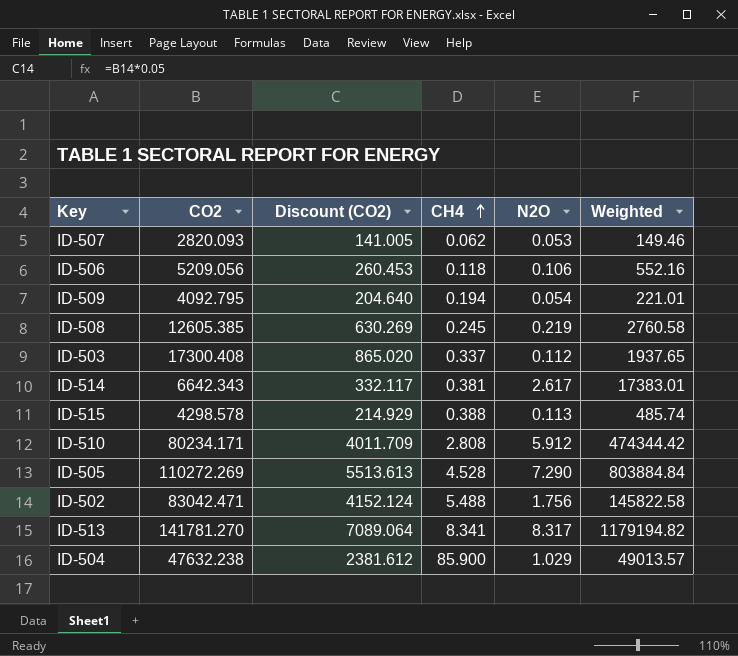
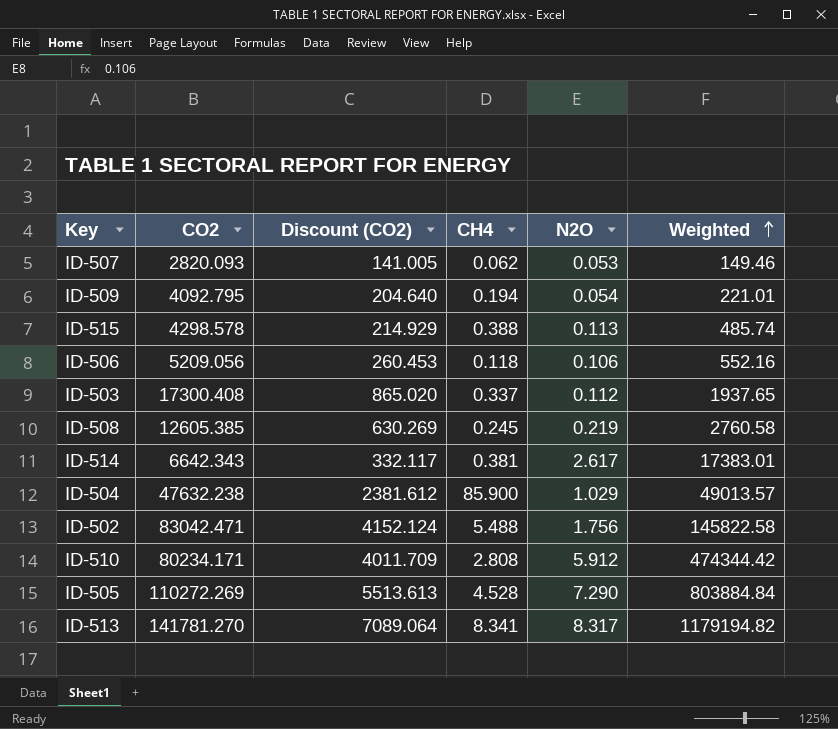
row order: CH4 ascending -> Weighted ascending

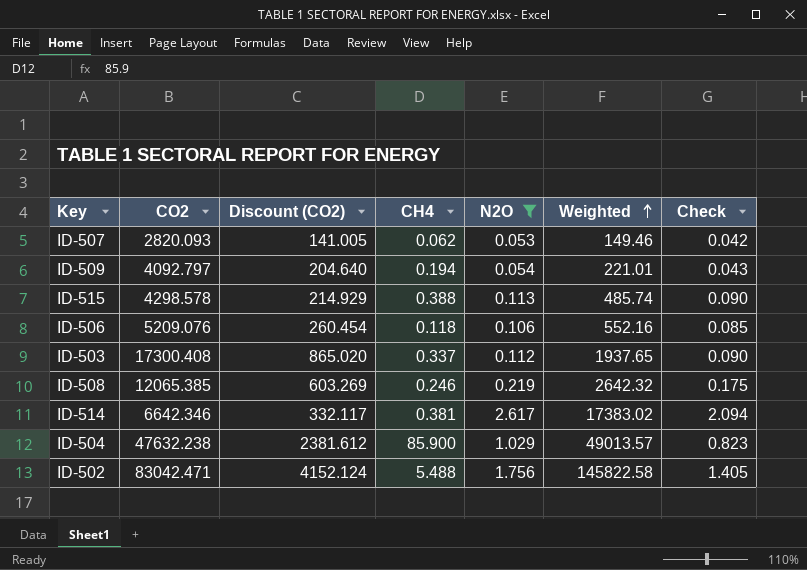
filter: none -> N2O <= 2.617
column Check | formula: none -> [N2O] * 0.8
ID-509 | CO2: 4092.795 -> 4092.797
ID-506 | CO2: 5209.056 -> 5209.076
ID-506 | Discount (CO2): 260.453 -> 260.454
ID-508 | CO2: 12605.385 -> 12065.385
ID-508 | Discount (CO2): 630.269 -> 603.269
ID-508 | CH4: 0.245 -> 0.246
ID-508 | Weighted: 2760.58 -> 2642.32
ID-514 | CO2: 6642.343 -> 6642.346
ID-514 | Weighted: 17383.01 -> 17383.02

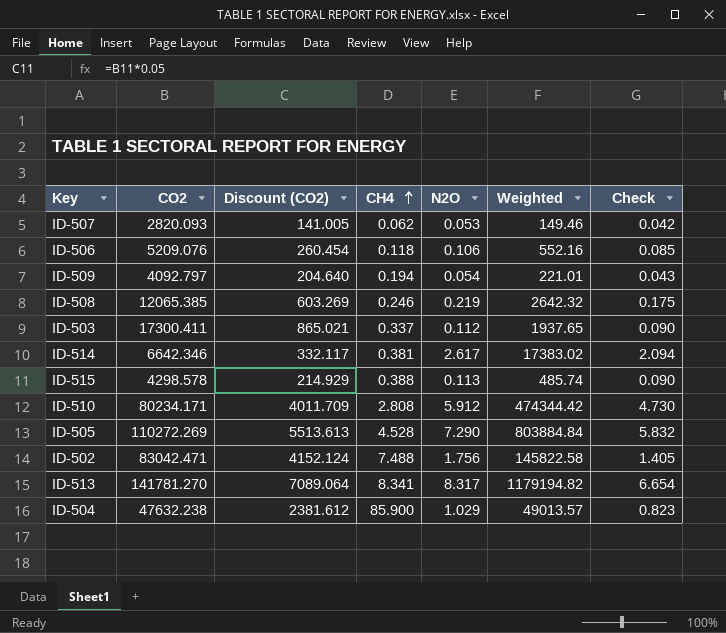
filter: N2O <= 2.617 -> none
row order: Weighted ascending -> CH4 ascending
ID-503 | CO2: 17300.408 -> 17300.411
ID-503 | Discount (CO2): 865.020 -> 865.021
ID-502 | CH4: 5.488 -> 7.488

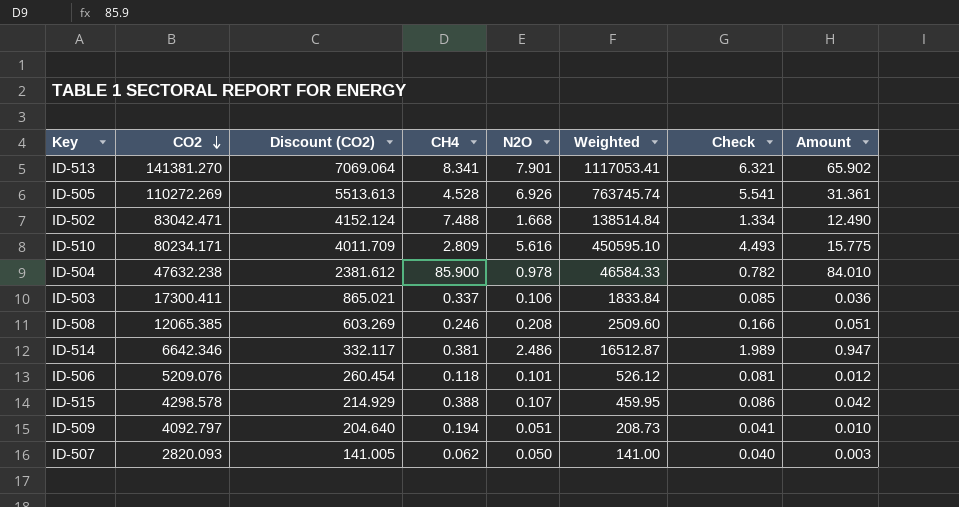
row order: CH4 ascending -> CO2 descending
column Amount | formula: none -> [CH4] * [N2O]
ID-513 | CO2: 141781.270 -> 141381.270
ID-513 | Discount (CO2): 7089.064 -> 7069.064
ID-513 | N2O: 8.317 -> 7.901
ID-513 | Weighted: 1179194.82 -> 1117053.41
ID-513 | Check: 6.654 -> 6.321
ID-505 | N2O: 7.290 -> 6.926
ID-505 | Weighted: 803884.84 -> 763745.74
ID-505 | Check: 5.832 -> 5.541
ID-502 | N2O: 1.756 -> 1.668
ID-502 | Weighted: 145822.58 -> 138514.84
ID-502 | Check: 1.405 -> 1.334
ID-510 | CH4: 2.808 -> 2.809
ID-510 | N2O: 5.912 -> 5.616
ID-510 | Weighted: 474344.42 -> 450595.10
ID-510 | Check: 4.730 -> 4.493
ID-504 | N2O: 1.029 -> 0.978
ID-504 | Weighted: 49013.57 -> 46584.33
ID-504 | Check: 0.823 -> 0.782
ID-503 | N2O: 0.112 -> 0.106
ID-503 | Weighted: 1937.65 -> 1833.84
ID-503 | Check: 0.090 -> 0.085
ID-508 | N2O: 0.219 -> 0.208
ID-508 | Weighted: 2642.32 -> 2509.60
ID-508 | Check: 0.175 -> 0.166
ID-514 | N2O: 2.617 -> 2.486
ID-514 | Weighted: 17383.02 -> 16512.87
ID-514 | Check: 2.094 -> 1.989
ID-506 | N2O: 0.106 -> 0.101
ID-506 | Weighted: 552.16 -> 526.12
ID-506 | Check: 0.085 -> 0.081
ID-515 | N2O: 0.113 -> 0.107
ID-515 | Weighted: 485.74 -> 459.95
ID-515 | Check: 0.090 -> 0.086
ID-509 | N2O: 0.054 -> 0.051
ID-509 | Weighted: 221.01 -> 208.73
ID-509 | Check: 0.043 -> 0.041
ID-507 | N2O: 0.053 -> 0.050
ID-507 | Weighted: 149.46 -> 141.00
ID-507 | Check: 0.042 -> 0.040

